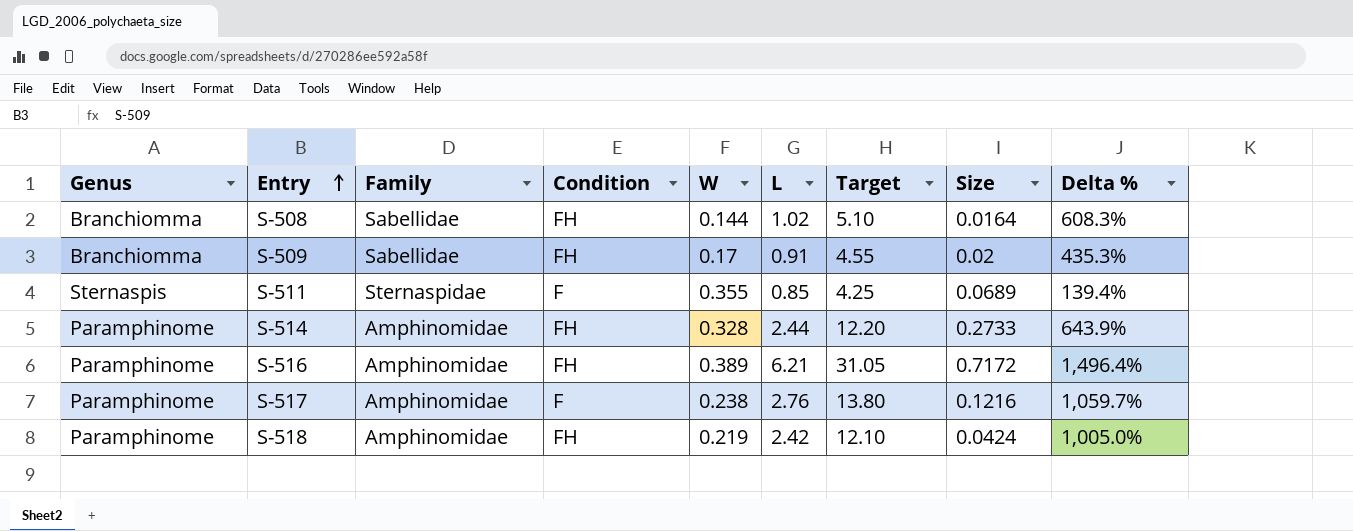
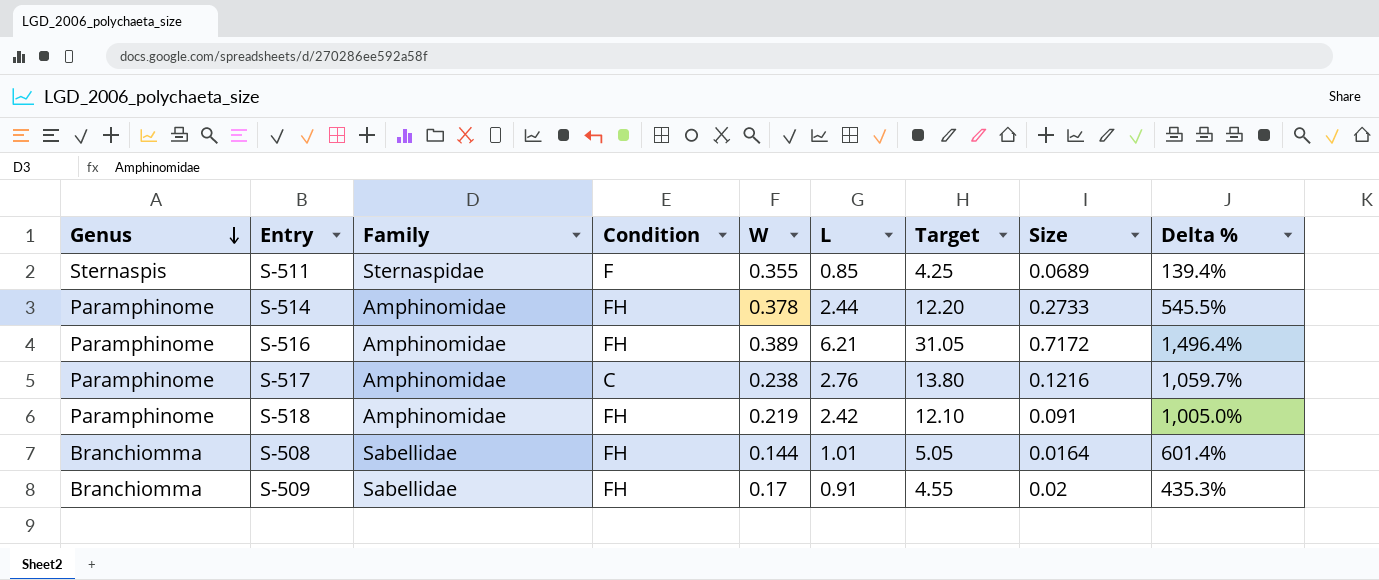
row order: Entry ascending -> Genus descending
S-514 | W: 0.328 -> 0.378
S-514 | Delta %: 643.9% -> 545.5%
S-517 | Condition: F -> C
S-518 | Size: 0.0424 -> 0.091
S-508 | L: 1.02 -> 1.01
S-508 | Target: 5.10 -> 5.05
S-508 | Delta %: 608.3% -> 601.4%

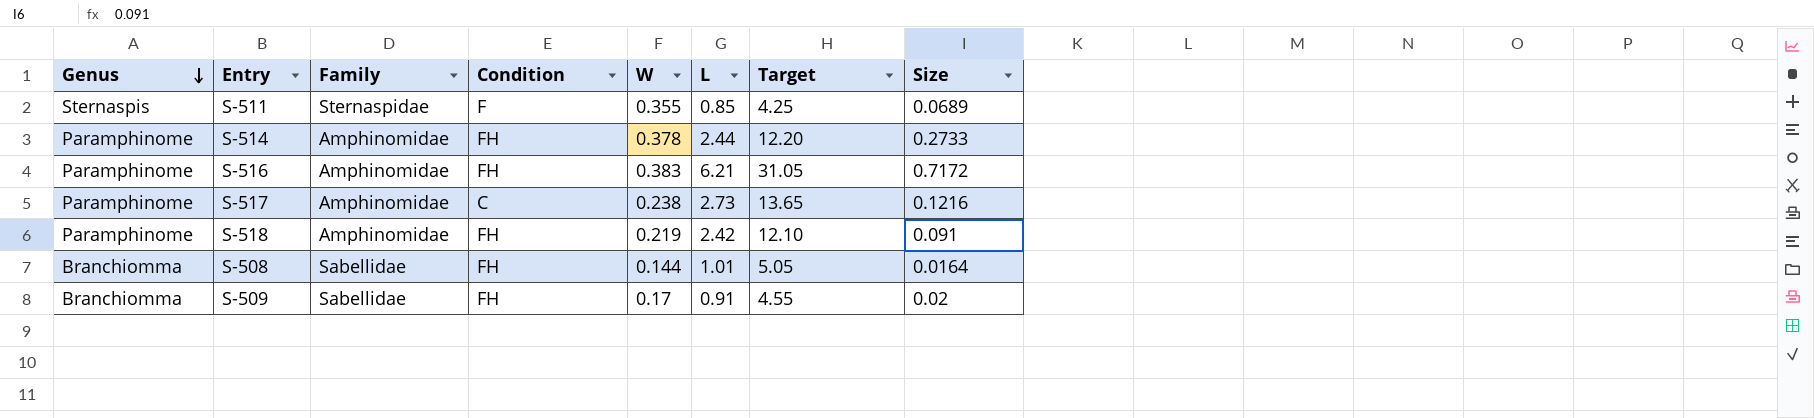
column Delta % | formula: ([L] - [W]) / [W] -> none
S-516 | W: 0.389 -> 0.383
S-517 | L: 2.76 -> 2.73
S-517 | Target: 13.80 -> 13.65

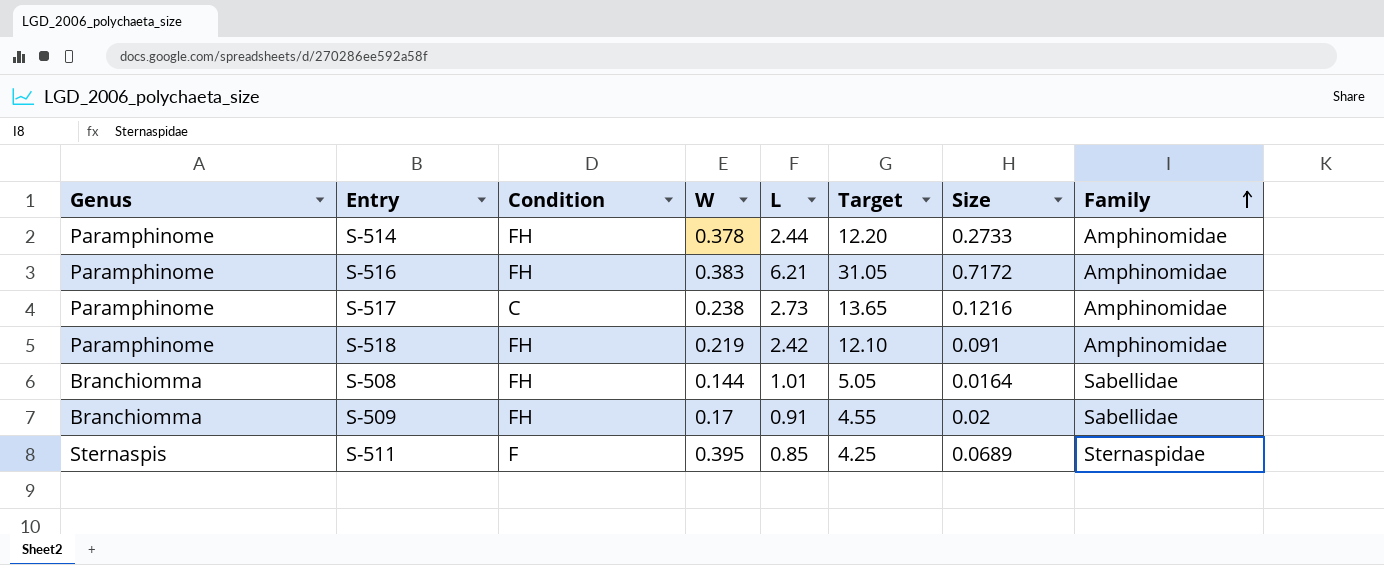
row order: Genus descending -> Family ascending
column Family | position: 3 -> 8
S-511 | W: 0.355 -> 0.395

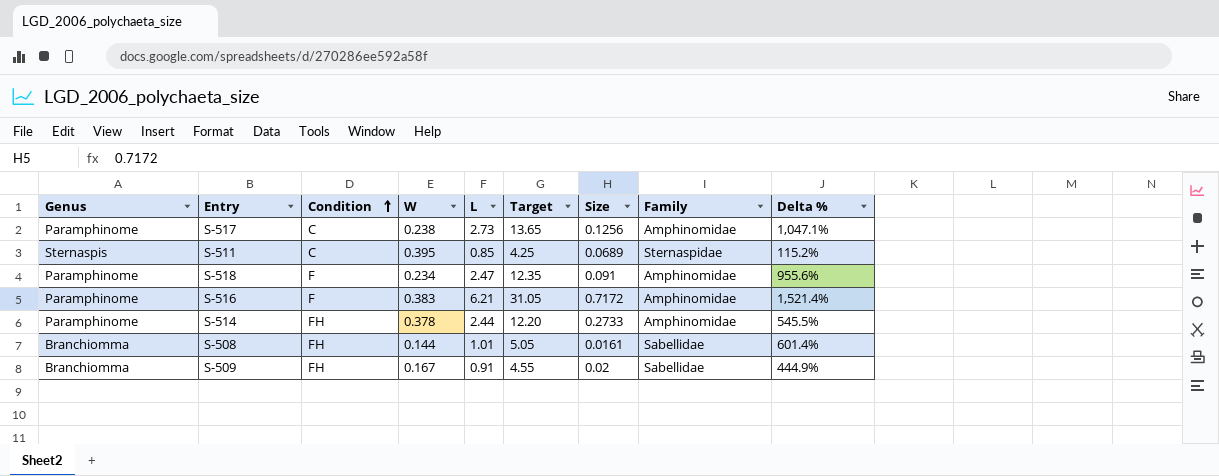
row order: Family ascending -> Condition ascending
column Delta % | formula: none -> ([L] - [W]) / [W]
S-517 | Size: 0.1216 -> 0.1256
S-511 | Condition: F -> C
S-518 | Condition: FH -> F
S-518 | W: 0.219 -> 0.234
S-518 | L: 2.42 -> 2.47
S-518 | Target: 12.10 -> 12.35
S-516 | Condition: FH -> F
S-508 | Size: 0.0164 -> 0.0161
S-509 | W: 0.17 -> 0.167

